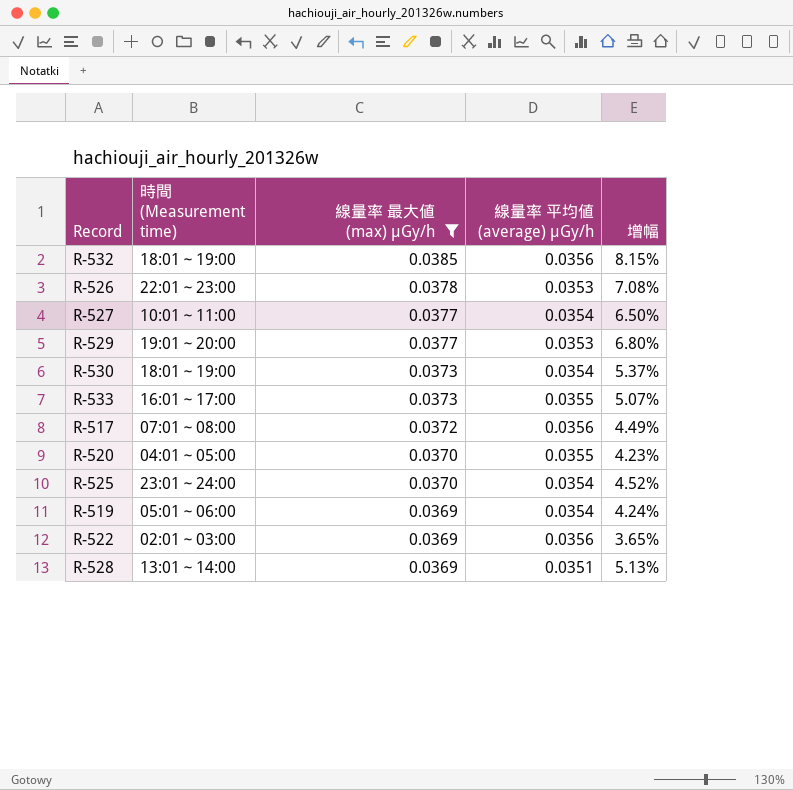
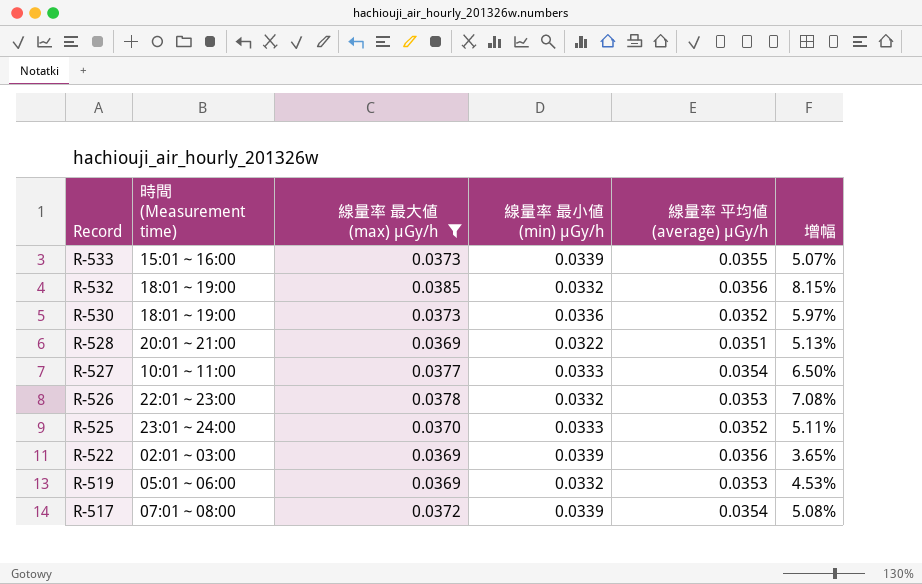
row order: 線量率 最大値 (max) μGy/h descending -> Record descending
column 線量率 最小値 (min) μGy/h | position: none -> 4
row R-529: 19:01～20:00 | 0.0377 | 0.0353 | 6.80% -> none
row R-520: 04:01～05:00 | 0.0370 | 0.0355 | 4.23% -> none
R-533 | 時間 (Measurement time): 16:01～17:00 -> 15:01～16:00
R-530 | 線量率 平均値 (average) μGy/h: 0.0354 -> 0.0352
R-530 | 增幅: 5.37% -> 5.97%
R-528 | 時間 (Measurement time): 13:01～14:00 -> 20:01～21:00
R-525 | 線量率 平均値 (average) μGy/h: 0.0354 -> 0.0352
R-525 | 增幅: 4.52% -> 5.11%
R-519 | 線量率 平均値 (average) μGy/h: 0.0354 -> 0.0353
R-519 | 增幅: 4.24% -> 4.53%
R-517 | 線量率 平均値 (average) μGy/h: 0.0356 -> 0.0354
R-517 | 增幅: 4.49% -> 5.08%

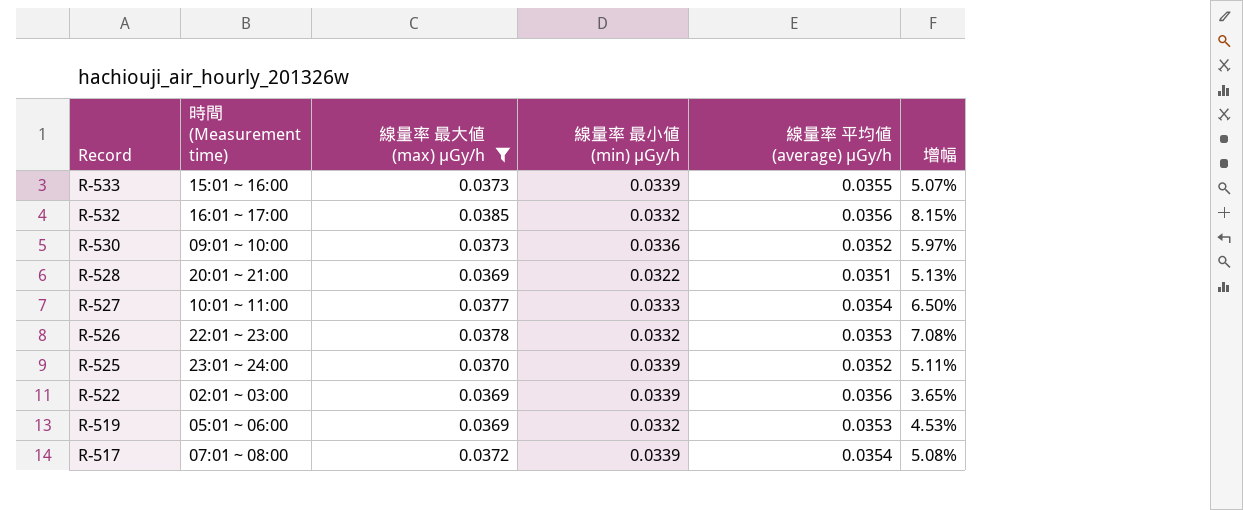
R-532 | 時間 (Measurement time): 18:01～19:00 -> 16:01～17:00
R-530 | 時間 (Measurement time): 18:01～19:00 -> 09:01～10:00
R-525 | 線量率 最小値 (min) μGy/h: 0.0333 -> 0.0339

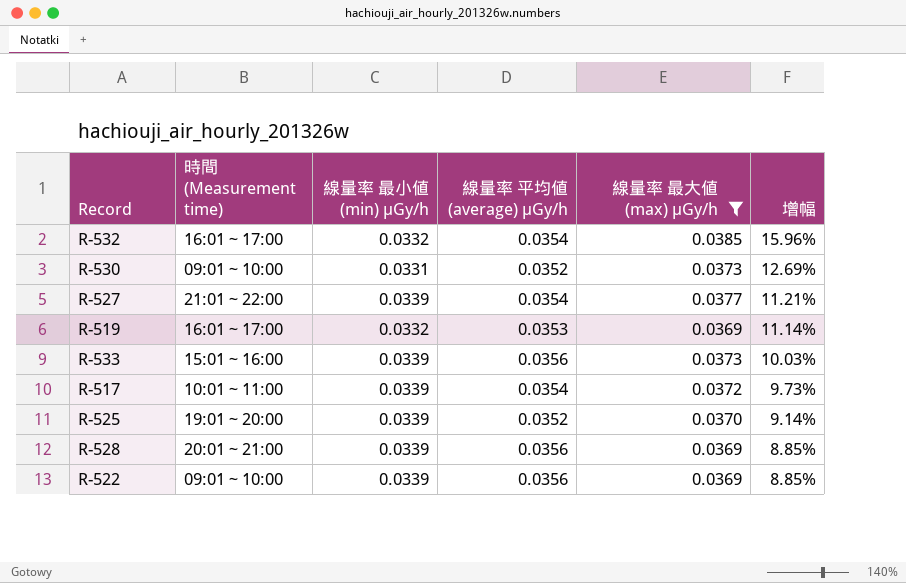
row order: Record descending -> 增幅 descending
column 線量率 最大値 (max) μGy/h | position: 3 -> 5
column 增幅 | formula: ([線量率 最大値 (max) μGy/h] - [線量率 平均値 (average) μGy/h]) / [線量率 平均値 (average) μGy/h] -> ([線量率 最大値 (max) μGy/h] - [線量率 最小値 (min) μGy/h]) / [線量率 最小値 (min) μGy/h]
row R-526: 22:01～23:00 | 0.0378 | 0.0332 | 0.0353 | 7.08% -> none
R-532 | 線量率 平均値 (average) μGy/h: 0.0356 -> 0.0354
R-530 | 線量率 最小値 (min) μGy/h: 0.0336 -> 0.0331
R-527 | 時間 (Measurement time): 10:01～11:00 -> 21:01～22:00
R-527 | 線量率 最小値 (min) μGy/h: 0.0333 -> 0.0339
R-519 | 時間 (Measurement time): 05:01～06:00 -> 16:01～17:00
R-533 | 線量率 平均値 (average) μGy/h: 0.0355 -> 0.0356
R-517 | 時間 (Measurement time): 07:01～08:00 -> 10:01～11:00
R-525 | 時間 (Measurement time): 23:01～24:00 -> 19:01～20:00
R-528 | 線量率 最小値 (min) μGy/h: 0.0322 -> 0.0339
R-528 | 線量率 平均値 (average) μGy/h: 0.0351 -> 0.0356
R-522 | 時間 (Measurement time): 02:01～03:00 -> 09:01～10:00

